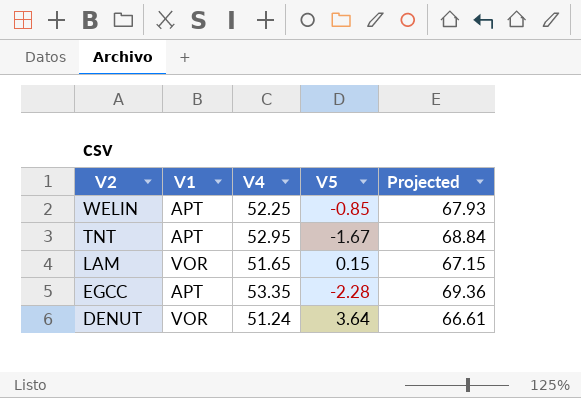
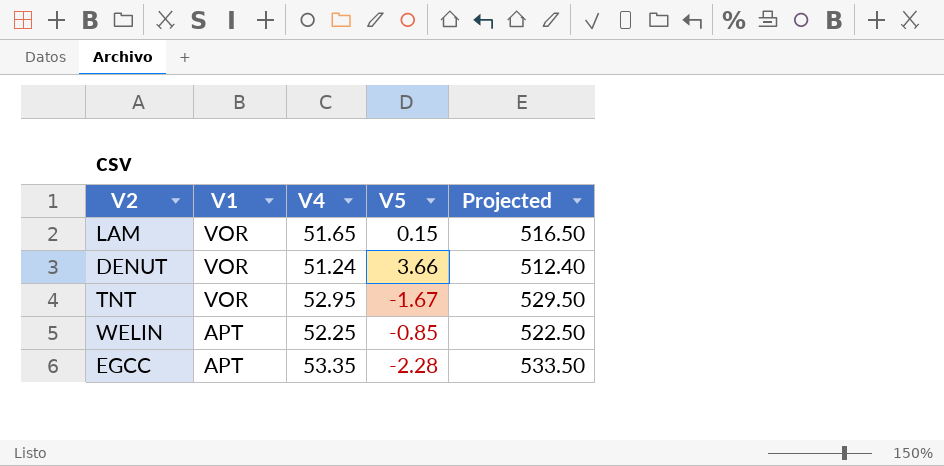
row order: V2 descending -> V1 descending
column Projected | formula: [V4] * 1.3 -> [V4] * 10
DENUT | V5: 3.64 -> 3.66
TNT | V1: APT -> VOR

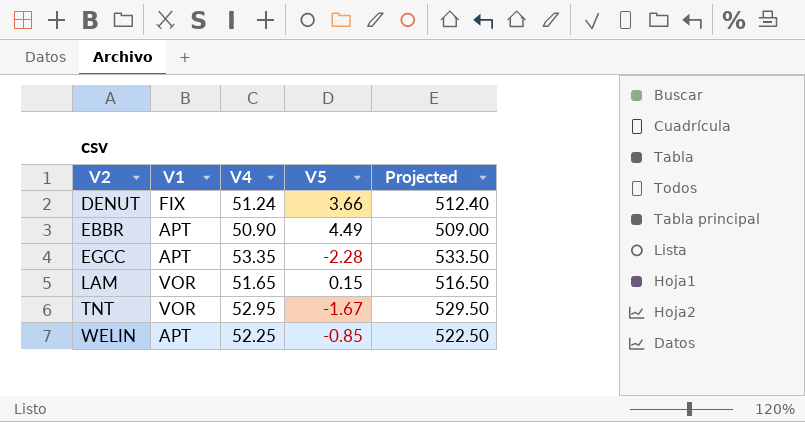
row order: V1 descending -> V2 ascending
DENUT | V1: VOR -> FIX
row EBBR: none -> APT | 50.90 | 4.49 | 509.00

